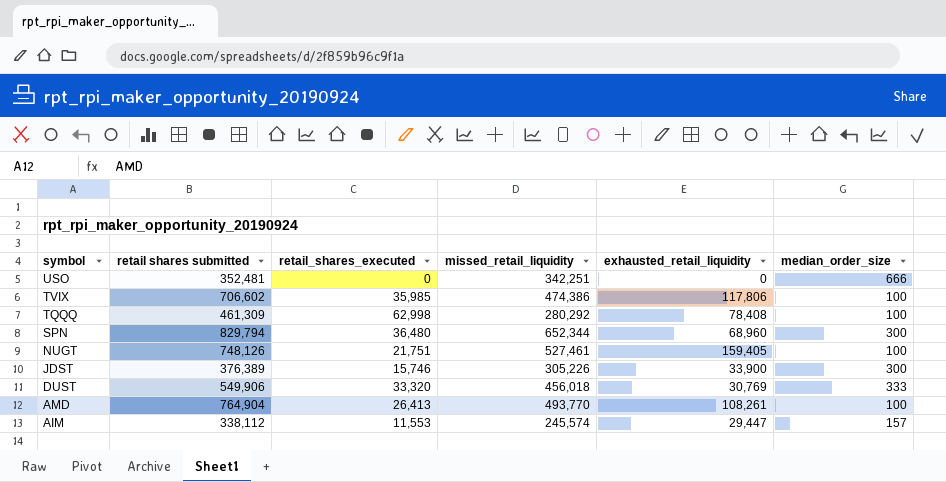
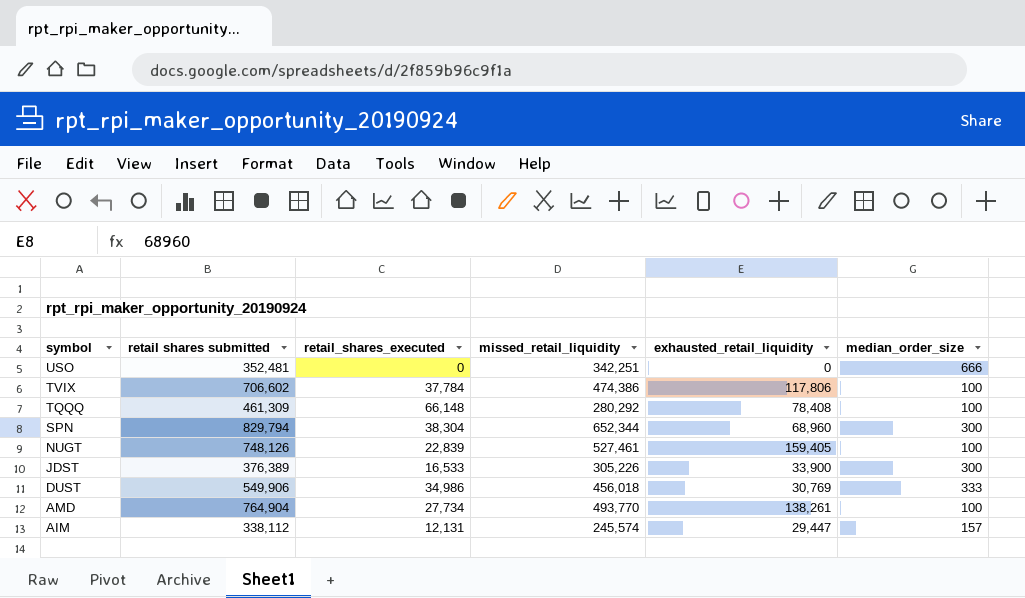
TVIX | retail_shares_executed: 35,985 -> 37,784
TQQQ | retail_shares_executed: 62,998 -> 66,148
SPN | retail_shares_executed: 36,480 -> 38,304
NUGT | retail_shares_executed: 21,751 -> 22,839
JDST | retail_shares_executed: 15,746 -> 16,533
DUST | retail_shares_executed: 33,320 -> 34,986
AMD | retail_shares_executed: 26,413 -> 27,734
AMD | exhausted_retail_liquidity: 108,261 -> 138,261
AIM | retail_shares_executed: 11,553 -> 12,131

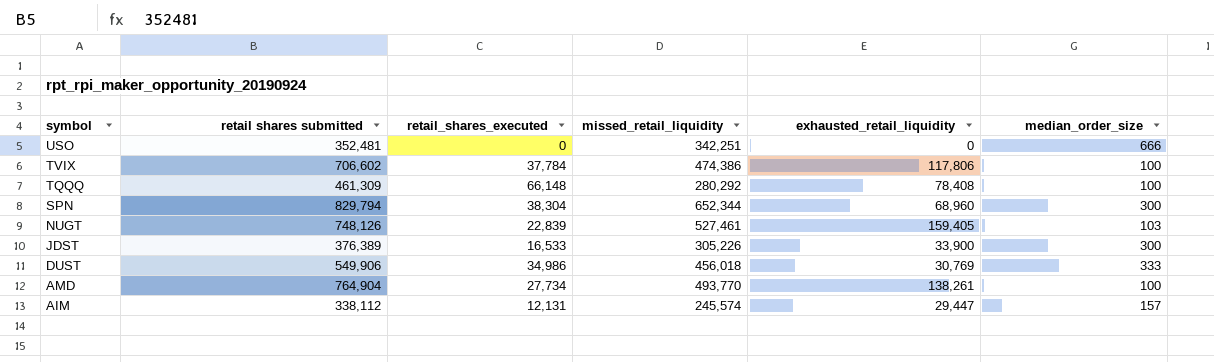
NUGT | median_order_size: 100 -> 103

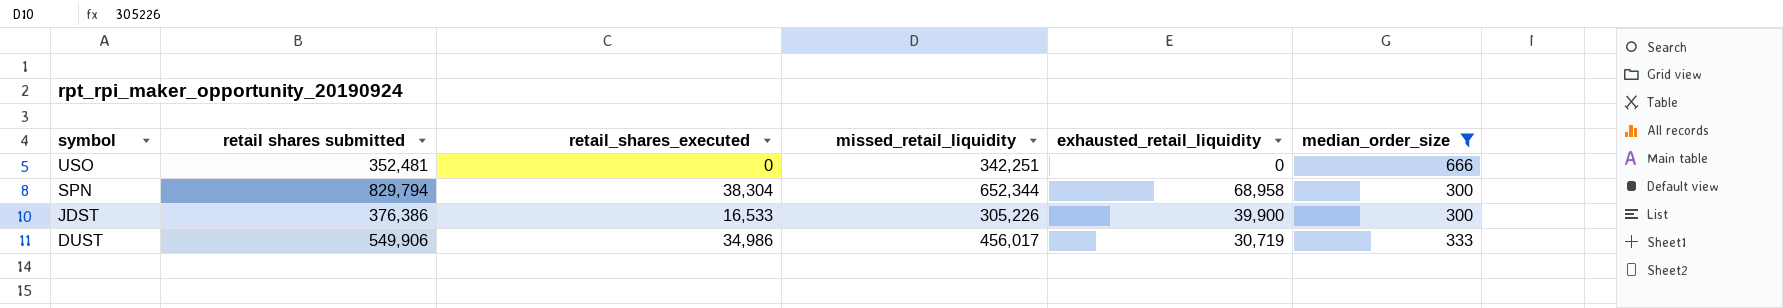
filter: none -> median_order_size >= 300
SPN | exhausted_retail_liquidity: 68,960 -> 68,958
JDST | retail shares submitted: 376,389 -> 376,386
JDST | exhausted_retail_liquidity: 33,900 -> 39,900
DUST | missed_retail_liquidity: 456,018 -> 456,017
DUST | exhausted_retail_liquidity: 30,769 -> 30,719

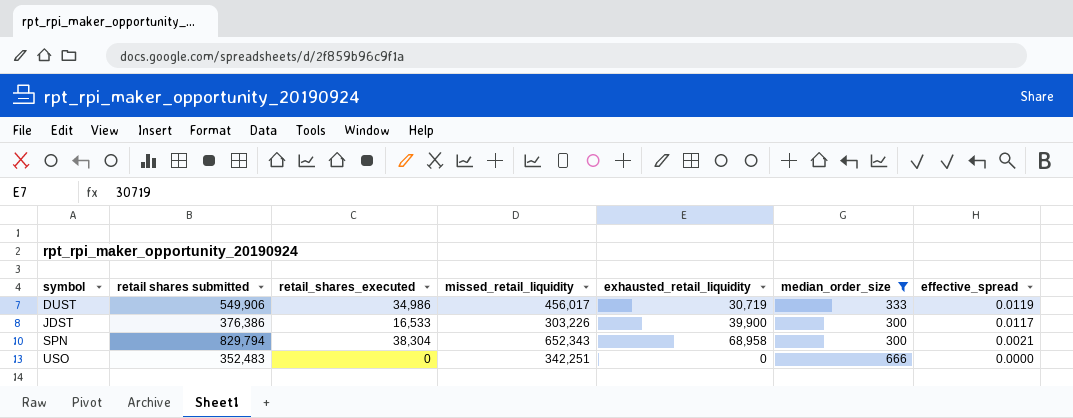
row order: symbol descending -> symbol ascending
column effective_spread | position: none -> 7
JDST | missed_retail_liquidity: 305,226 -> 303,226
SPN | missed_retail_liquidity: 652,344 -> 652,343
USO | retail shares submitted: 352,481 -> 352,483

